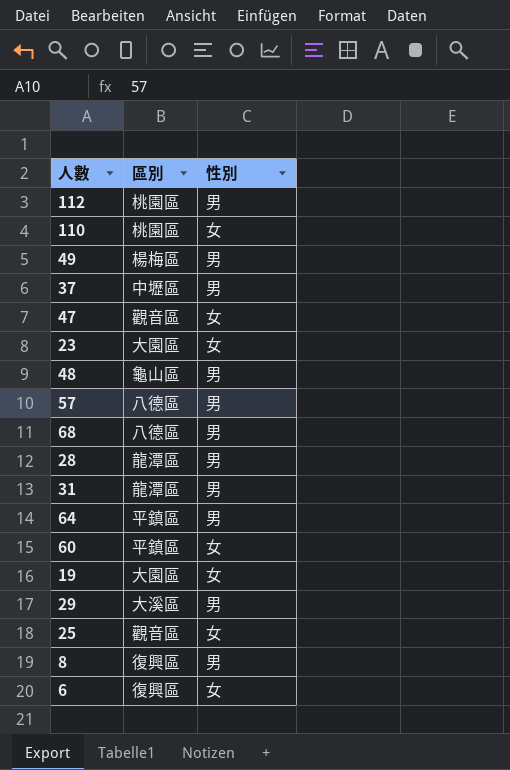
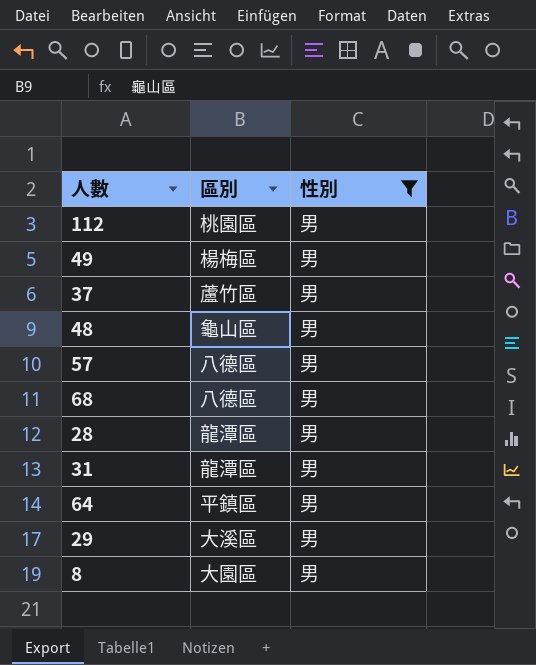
filter: none -> 性別 = 男
37 | 區別: 中壢區 -> 蘆竹區
8 | 區別: 復興區 -> 大園區

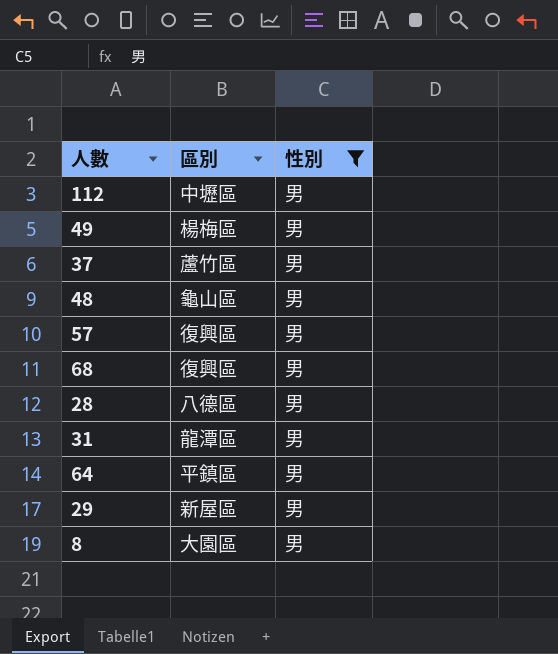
112 | 區別: 桃園區 -> 中壢區
57 | 區別: 八德區 -> 復興區
68 | 區別: 八德區 -> 復興區
28 | 區別: 龍潭區 -> 八德區
29 | 區別: 大溪區 -> 新屋區

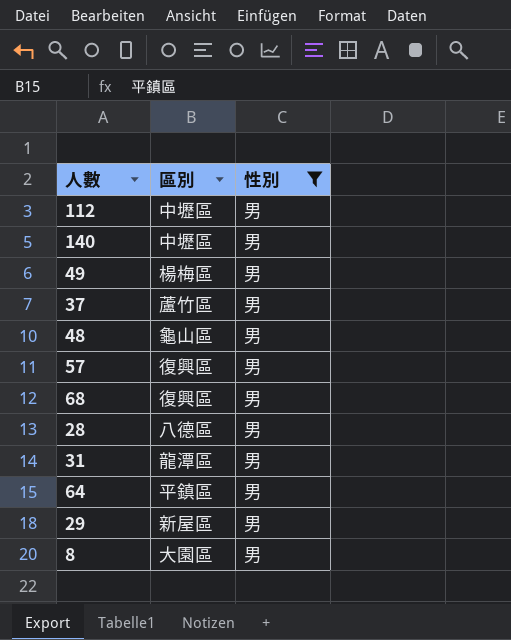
row 140: none -> 中壢區 | 男

